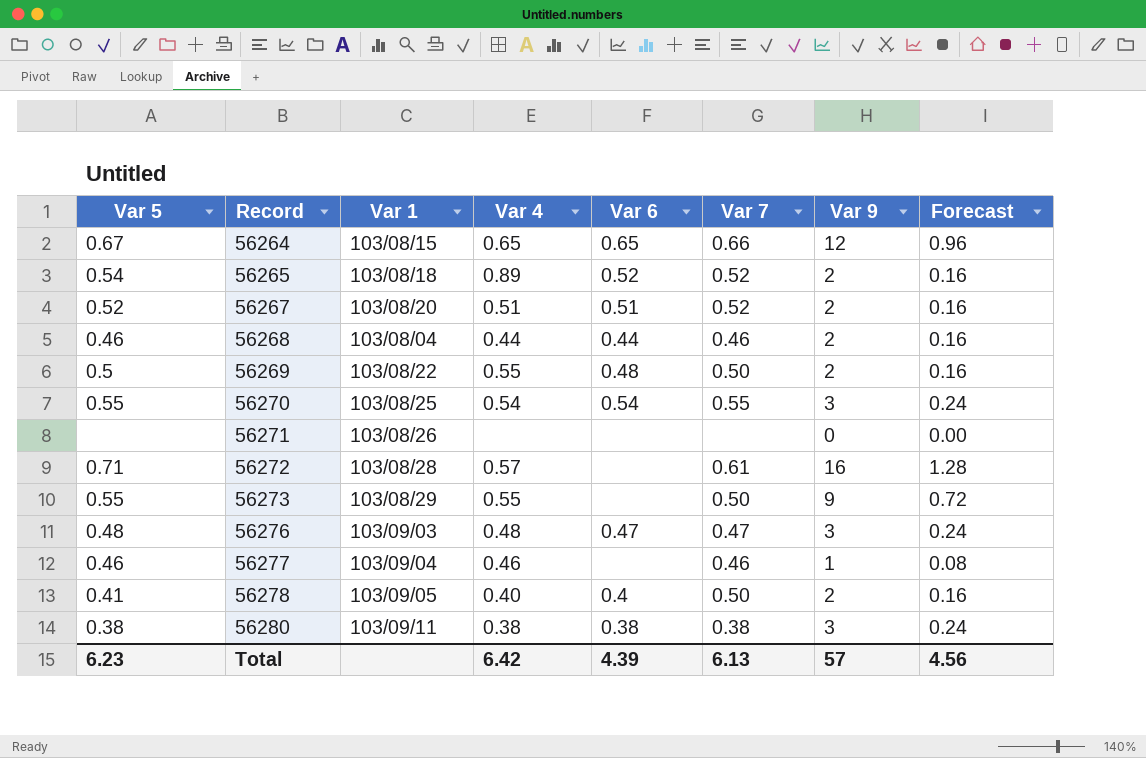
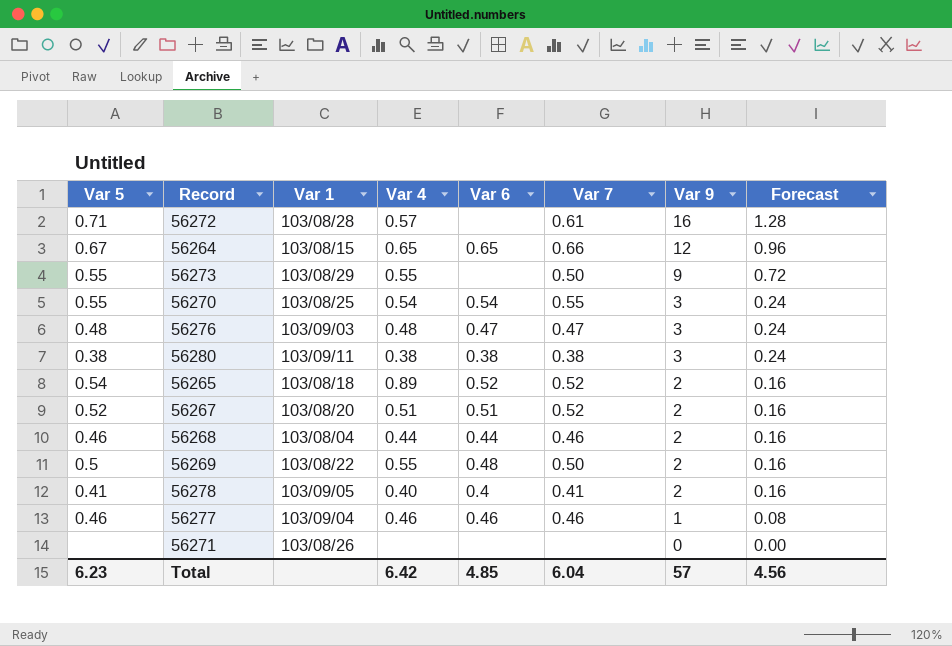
row order: Record ascending -> Var 9 descending
56278 | Var 7: 0.50 -> 0.41
56277 | Var 6: none -> 0.46
Total | Var 6: 4.39 -> 4.85
Total | Var 7: 6.13 -> 6.04

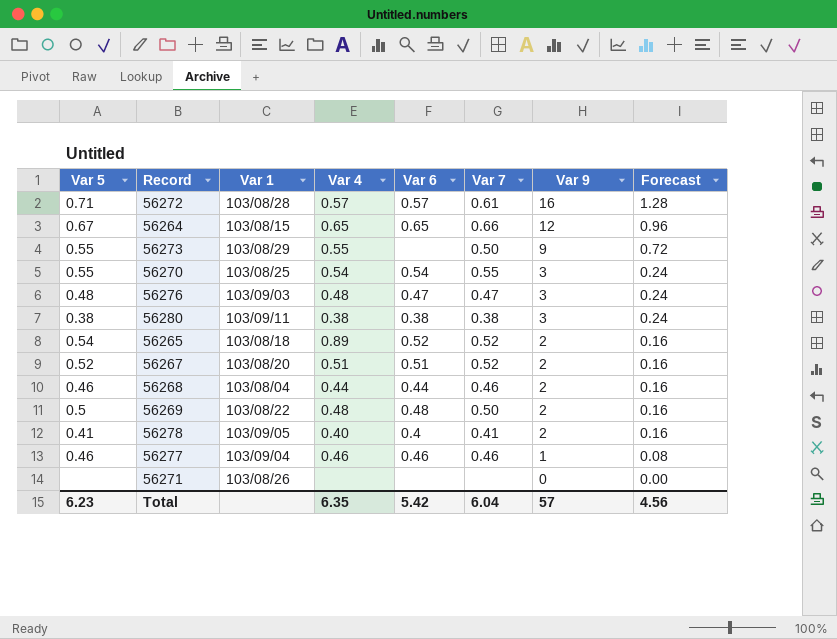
56272 | Var 6: none -> 0.57
56269 | Var 4: 0.55 -> 0.48
Total | Var 4: 6.42 -> 6.35
Total | Var 6: 4.85 -> 5.42

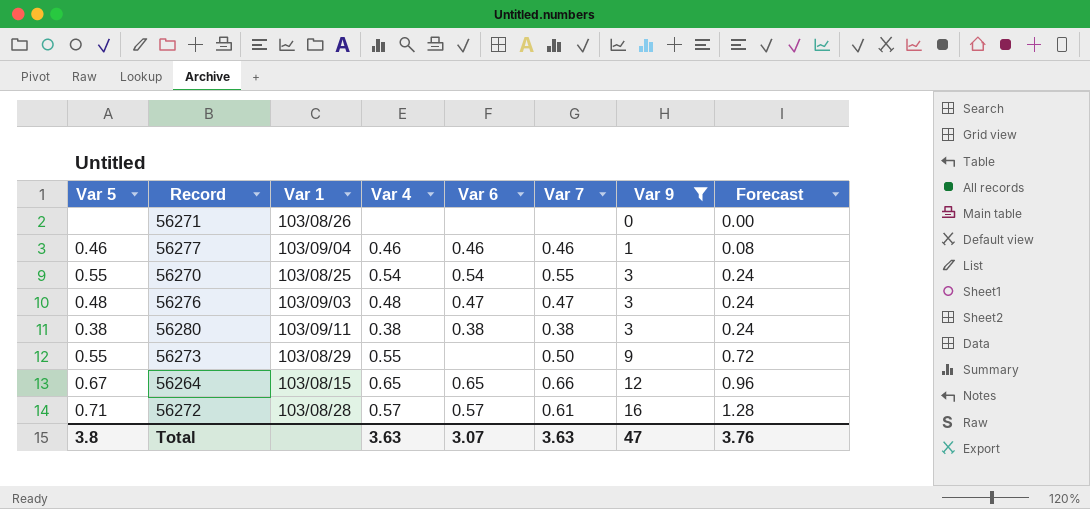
filter: none -> Var 9 != 2
row order: Var 9 descending -> Var 9 ascending
Total | Var 5: 6.23 -> 3.8
Total | Var 4: 6.35 -> 3.63
Total | Var 6: 5.42 -> 3.07
Total | Var 7: 6.04 -> 3.63
Total | Var 9: 57 -> 47
Total | Forecast: 4.56 -> 3.76

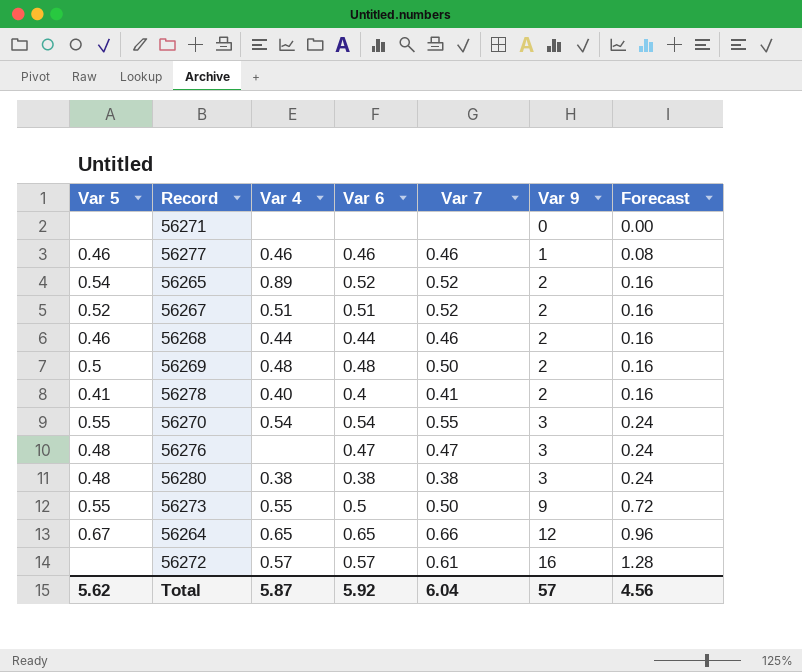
filter: Var 9 != 2 -> none
column Var 1 | position: 3 -> none
56276 | Var 4: 0.48 -> none
56280 | Var 5: 0.38 -> 0.48
56273 | Var 6: none -> 0.5
56272 | Var 5: 0.71 -> none
Total | Var 5: 3.8 -> 5.62
Total | Var 4: 3.63 -> 5.87
Total | Var 6: 3.07 -> 5.92
Total | Var 7: 3.63 -> 6.04
Total | Var 9: 47 -> 57
Total | Forecast: 3.76 -> 4.56

